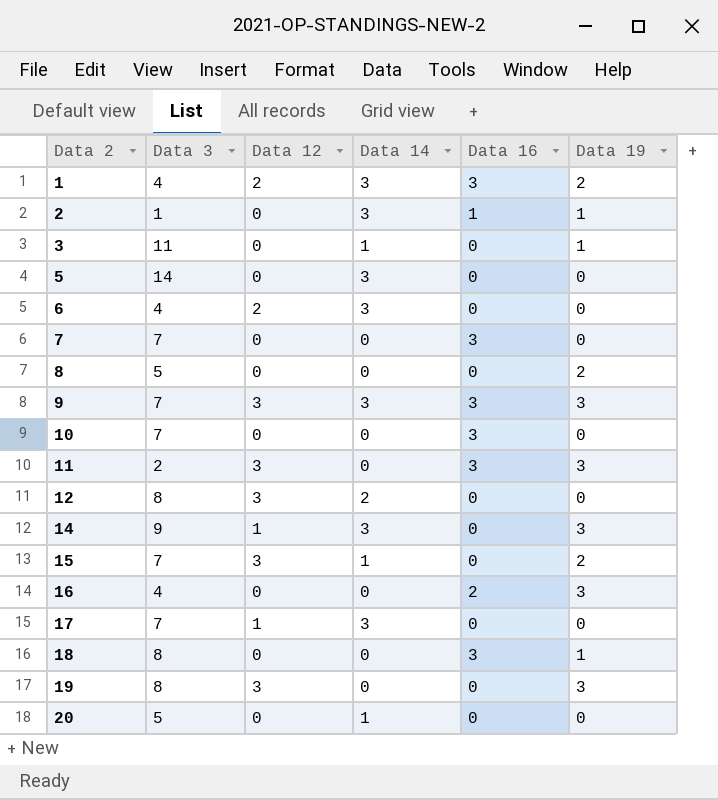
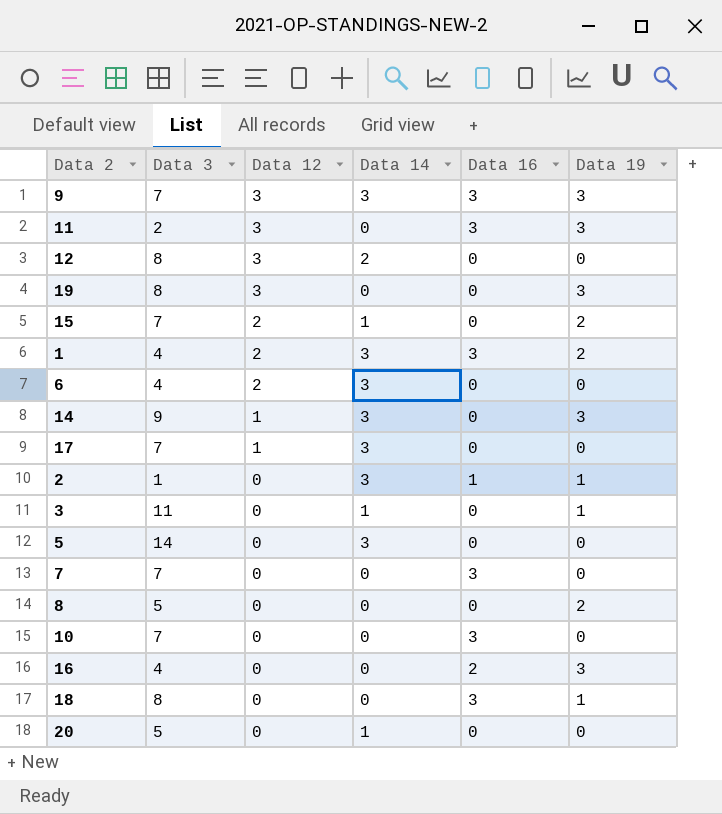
row order: Data 2 ascending -> Data 12 descending
15 | Data 12: 3 -> 2

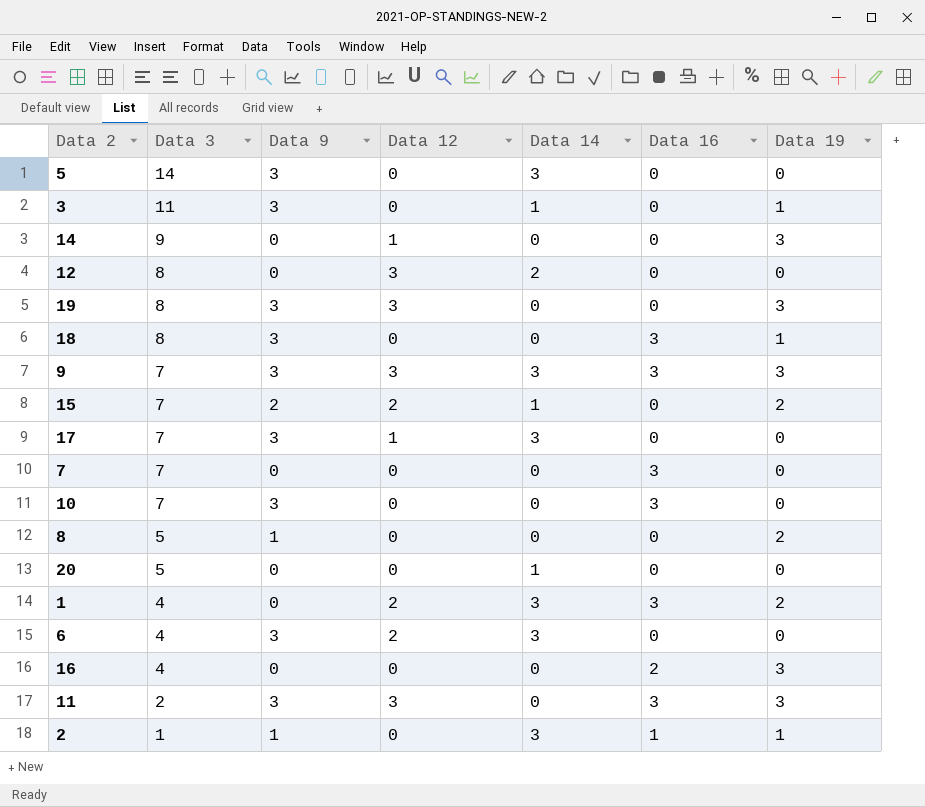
row order: Data 12 descending -> Data 3 descending
column Data 9 | position: none -> 3
14 | Data 14: 3 -> 0

